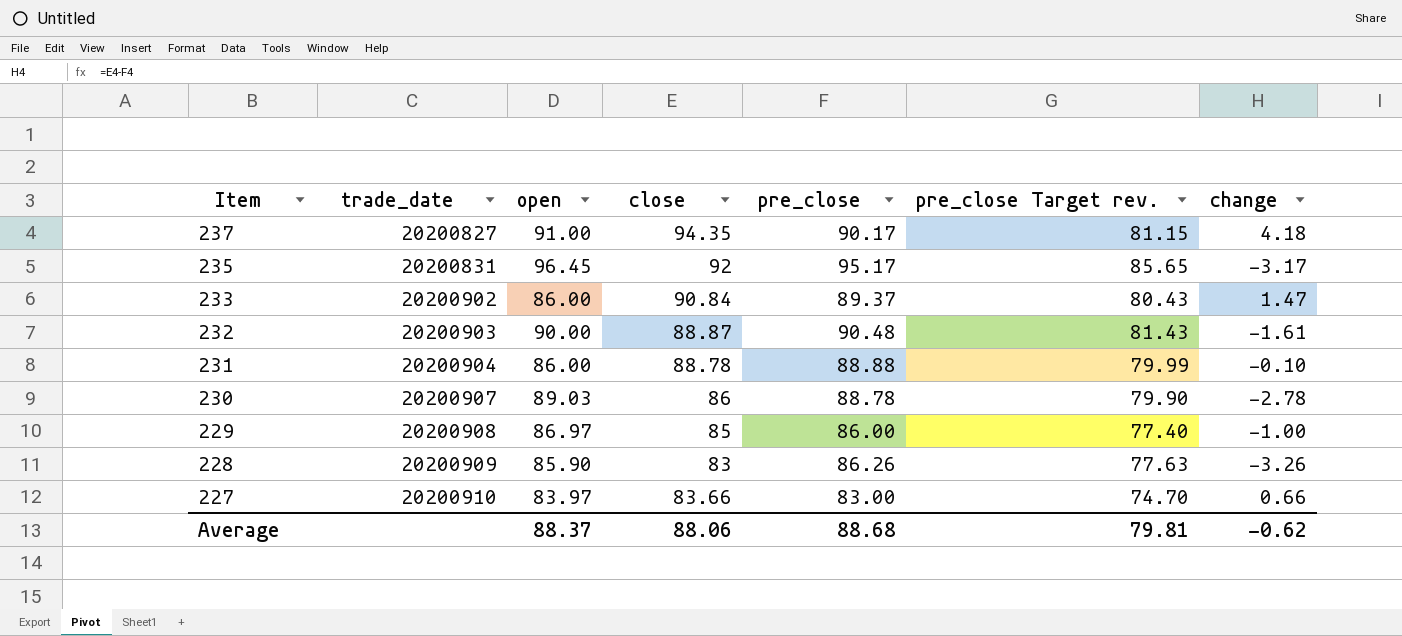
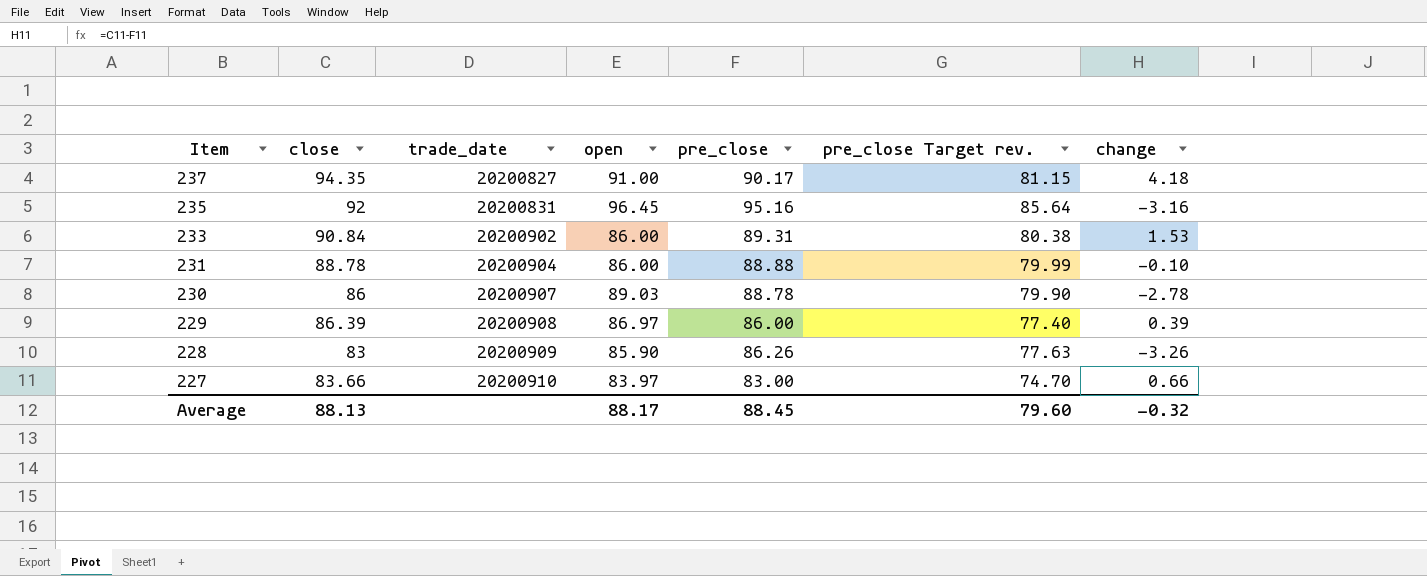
column close | position: 4 -> 2
row 232: 20200903 | 90.00 | 88.87 | 90.48 | 81.43 | -1.61 -> none
235 | pre_close: 95.17 -> 95.16
235 | pre_close Target rev.: 85.65 -> 85.64
235 | change: -3.17 -> -3.16
233 | pre_close: 89.37 -> 89.31
233 | pre_close Target rev.: 80.43 -> 80.38
233 | change: 1.47 -> 1.53
229 | close: 85 -> 86.39
229 | change: -1.00 -> 0.39
Average | close: 88.06 -> 88.13
Average | open: 88.37 -> 88.17
Average | pre_close: 88.68 -> 88.45
Average | pre_close Target rev.: 79.81 -> 79.60
Average | change: -0.62 -> -0.32

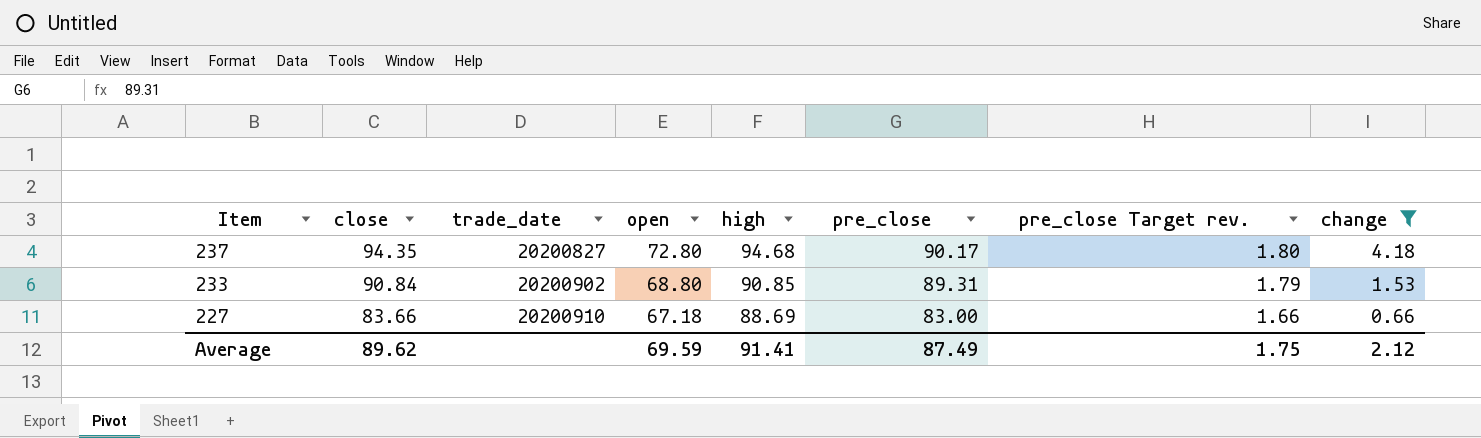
filter: none -> change >= 0.66
column high | position: none -> 5
column pre_close Target rev. | formula: [pre_close] * 0.9 -> [pre_close] * 0.02
237 | open: 91.00 -> 72.80
233 | open: 86.00 -> 68.80
227 | open: 83.97 -> 67.18
Average | close: 88.13 -> 89.62
Average | open: 88.17 -> 69.59
Average | pre_close: 88.45 -> 87.49
Average | pre_close Target rev.: 79.60 -> 1.75
Average | change: -0.32 -> 2.12

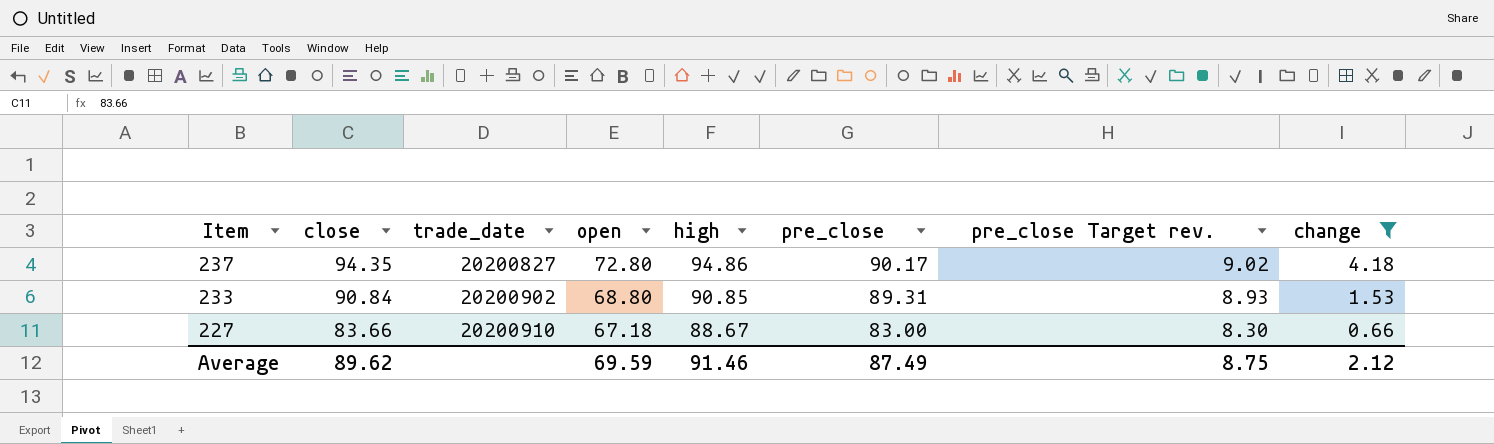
column pre_close Target rev. | formula: [pre_close] * 0.02 -> [pre_close] * 0.1
237 | high: 94.68 -> 94.86
227 | high: 88.69 -> 88.67
Average | high: 91.41 -> 91.46
Average | pre_close Target rev.: 1.75 -> 8.75

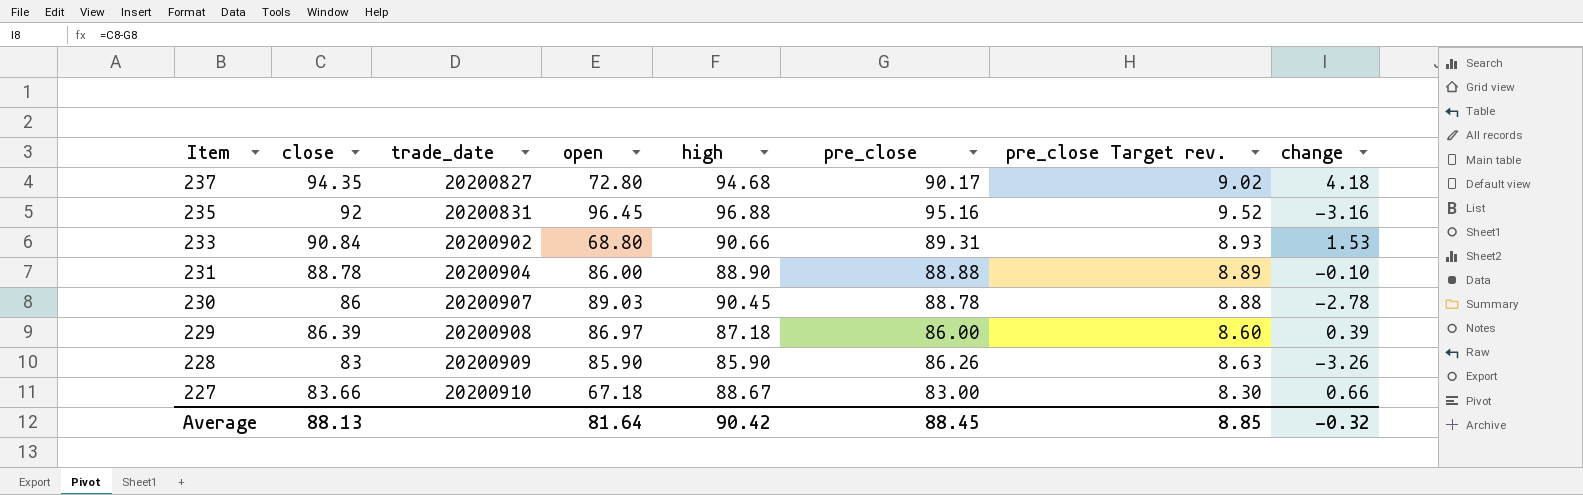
filter: change >= 0.66 -> none
237 | high: 94.86 -> 94.68
233 | high: 90.85 -> 90.66
Average | close: 89.62 -> 88.13
Average | open: 69.59 -> 81.64
Average | high: 91.46 -> 90.42
Average | pre_close: 87.49 -> 88.45
Average | pre_close Target rev.: 8.75 -> 8.85
Average | change: 2.12 -> -0.32

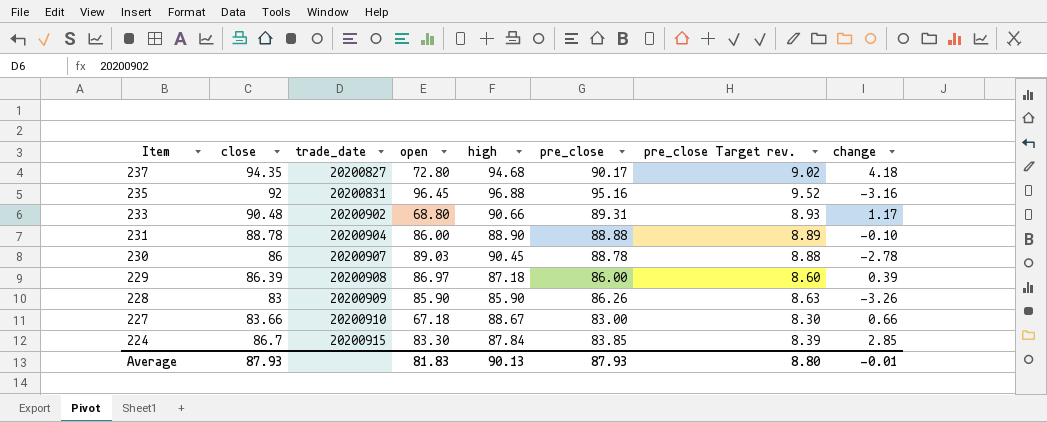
233 | close: 90.84 -> 90.48
233 | change: 1.53 -> 1.17
row 224: none -> 86.7 | 20200915 | 83.30 | 87.84 | 83.85 | 8.39 | 2.85
Average | close: 88.13 -> 87.93
Average | open: 81.64 -> 81.83
Average | high: 90.42 -> 90.13
Average | pre_close: 88.45 -> 87.93
Average | pre_close Target rev.: 8.85 -> 8.80
Average | change: -0.32 -> -0.01

